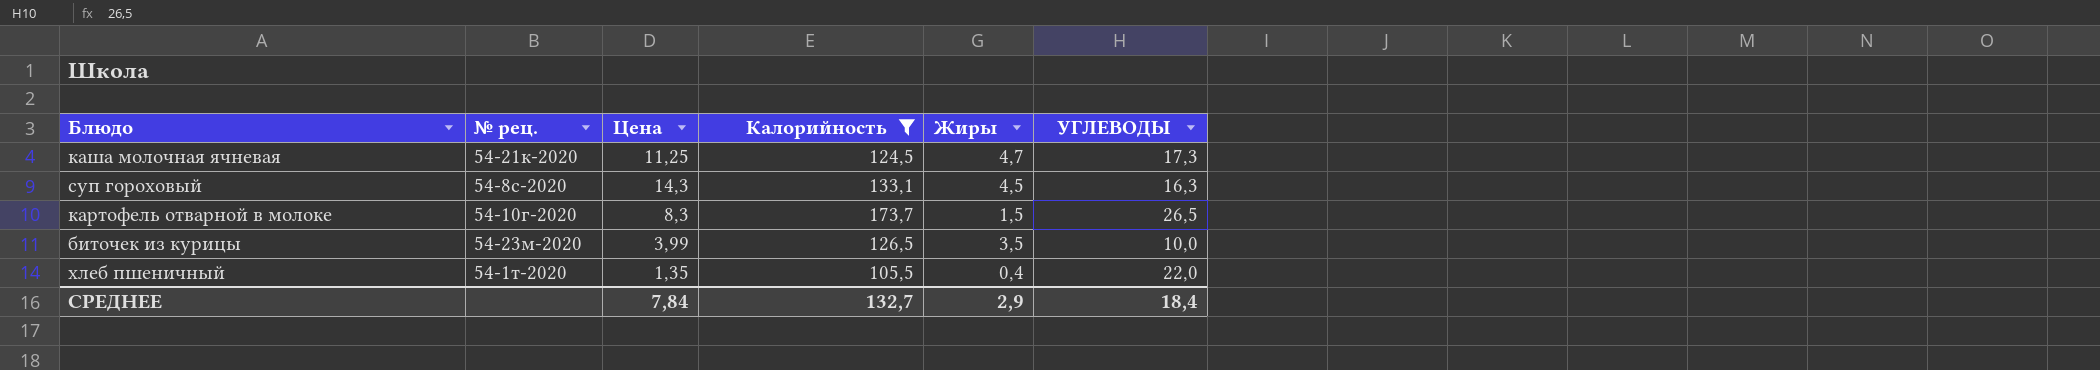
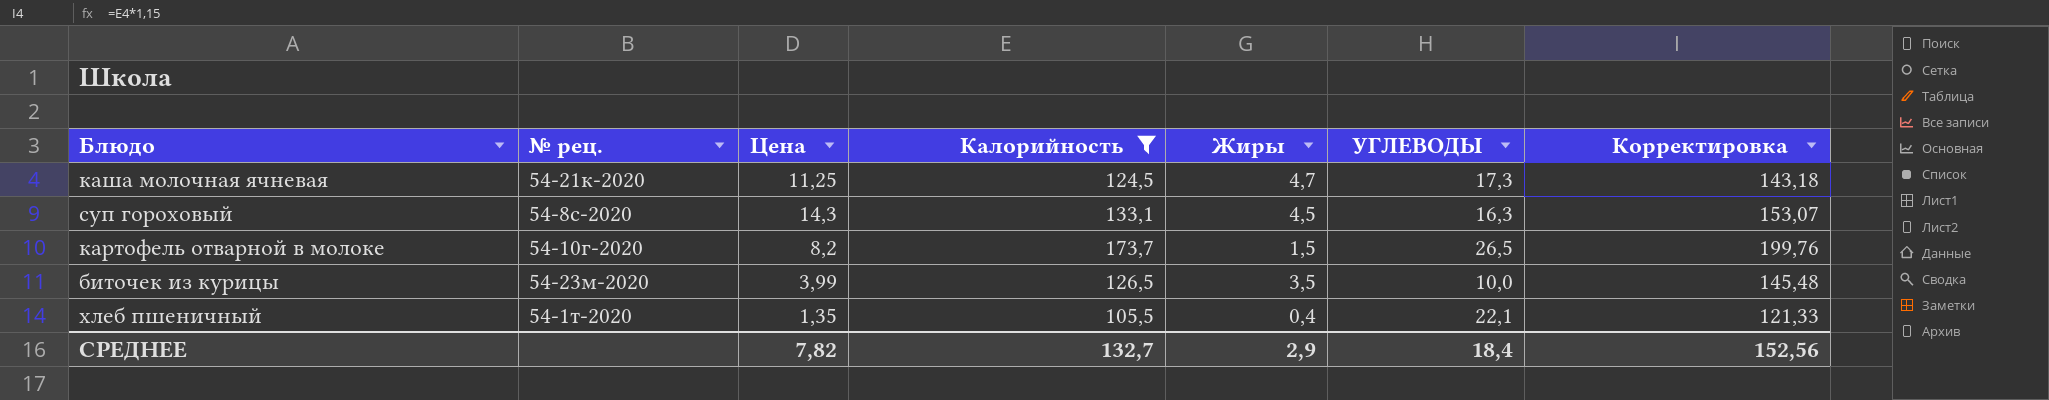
column Корректировка | formula: none -> [Калорийность] * 1,15
картофель отварной в молоке | Цена: 8,3 -> 8,2
хлеб пшеничный | УГЛЕВОДЫ: 22,0 -> 22,1
СРЕДНЕЕ | Цена: 7,84 -> 7,82

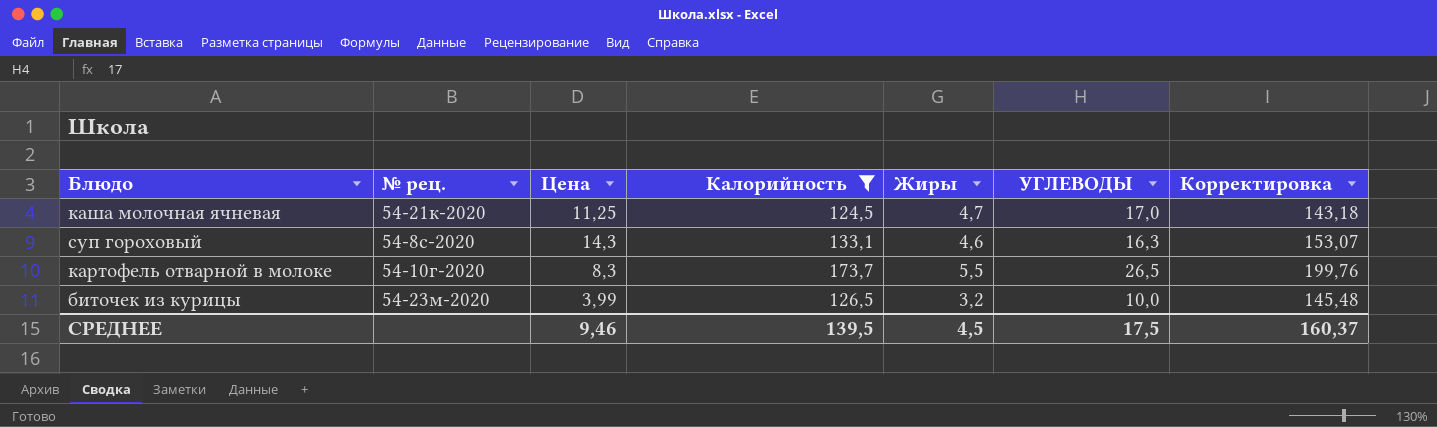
row хлеб пшеничный: 54-1т-2020 | 1,35 | 105,5 | 0,4 | 22,1 | 121,33 -> none
каша молочная ячневая | УГЛЕВОДЫ: 17,3 -> 17,0
суп гороховый | Жиры: 4,5 -> 4,6
картофель отварной в молоке | Цена: 8,2 -> 8,3
картофель отварной в молоке | Жиры: 1,5 -> 5,5
биточек из курицы | Жиры: 3,5 -> 3,2
СРЕДНЕЕ | Цена: 7,82 -> 9,46
СРЕДНЕЕ | Калорийность: 132,7 -> 139,5
СРЕДНЕЕ | Жиры: 2,9 -> 4,5
СРЕДНЕЕ | УГЛЕВОДЫ: 18,4 -> 17,5
СРЕДНЕЕ | Корректировка: 152,56 -> 160,37

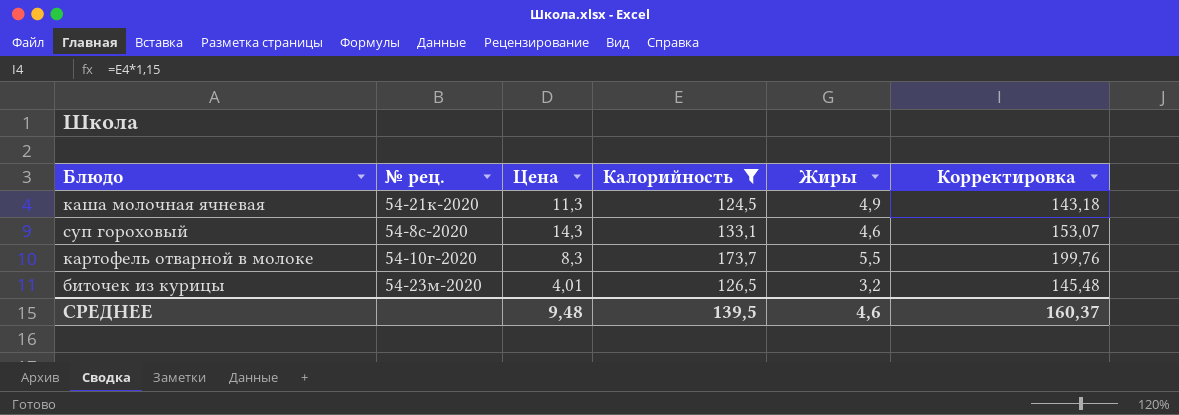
column УГЛЕВОДЫ | position: 6 -> none
каша молочная ячневая | Цена: 11,25 -> 11,3
каша молочная ячневая | Жиры: 4,7 -> 4,9
биточек из курицы | Цена: 3,99 -> 4,01
СРЕДНЕЕ | Цена: 9,46 -> 9,48
СРЕДНЕЕ | Жиры: 4,5 -> 4,6

